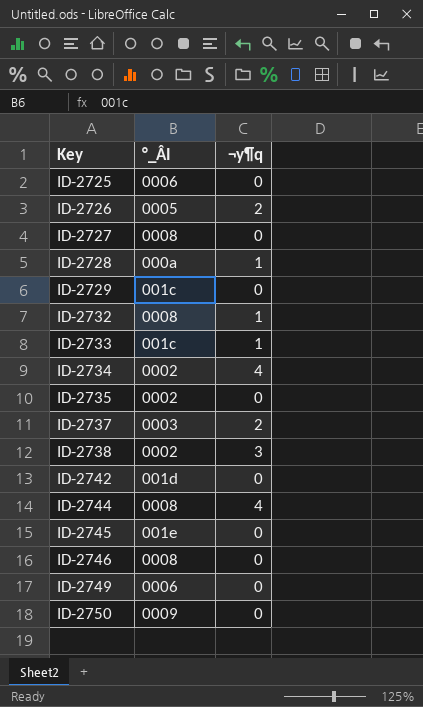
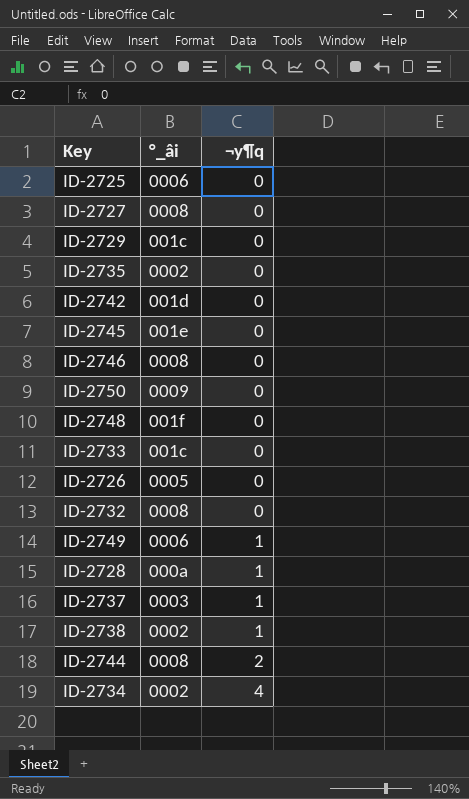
row order: Key ascending -> ¬y¶q ascending
column name: °_ÂI -> °_âi
row ID-2748: none -> 001f | 0
ID-2733 | ¬y¶q: 1 -> 0
ID-2726 | ¬y¶q: 2 -> 0
ID-2732 | ¬y¶q: 1 -> 0
ID-2749 | ¬y¶q: 0 -> 1
ID-2737 | ¬y¶q: 2 -> 1
ID-2738 | ¬y¶q: 3 -> 1
ID-2744 | ¬y¶q: 4 -> 2

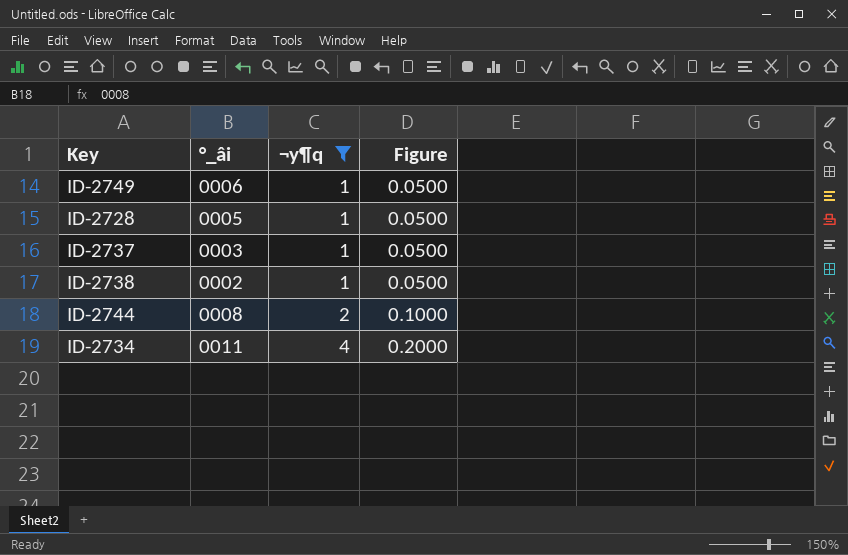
filter: none -> ¬y¶q != 0
column Figure | formula: none -> [¬y¶q] * 0.05
ID-2728 | °_âi: 000a -> 0005
ID-2734 | °_âi: 0002 -> 0011

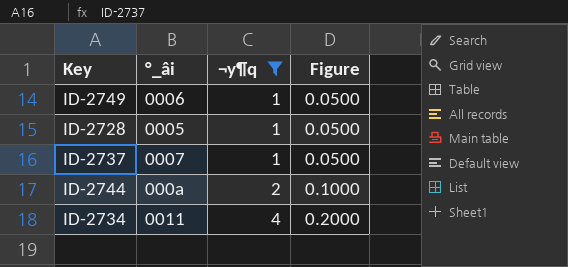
row ID-2738: 0002 | 1 | 0.0500 -> none
ID-2737 | °_âi: 0003 -> 0007
ID-2744 | °_âi: 0008 -> 000a

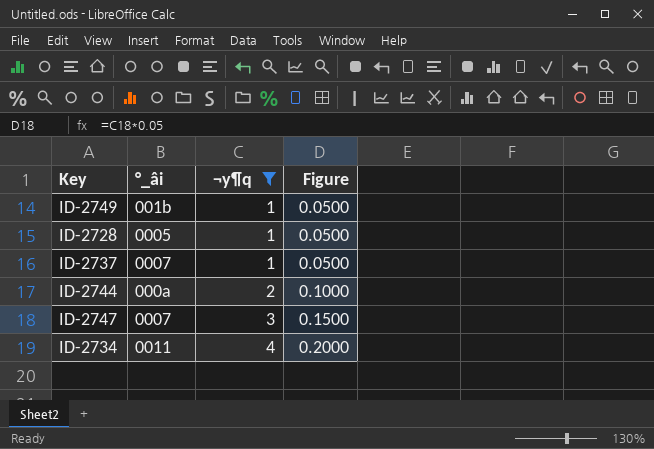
ID-2749 | °_âi: 0006 -> 001b
row ID-2747: none -> 0007 | 3 | 0.1500

